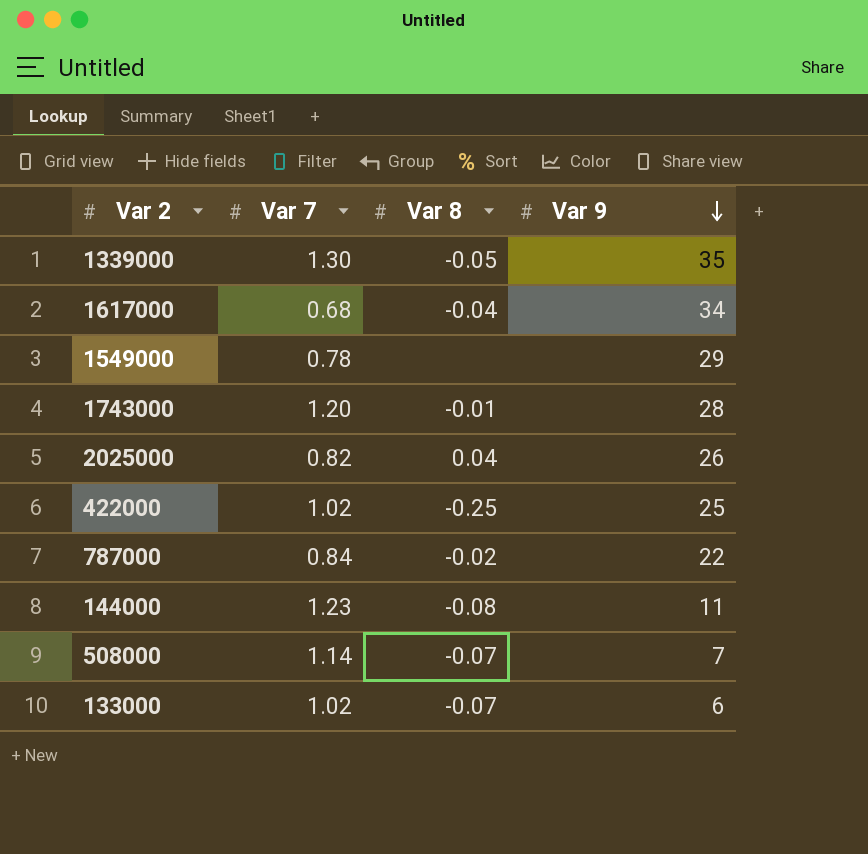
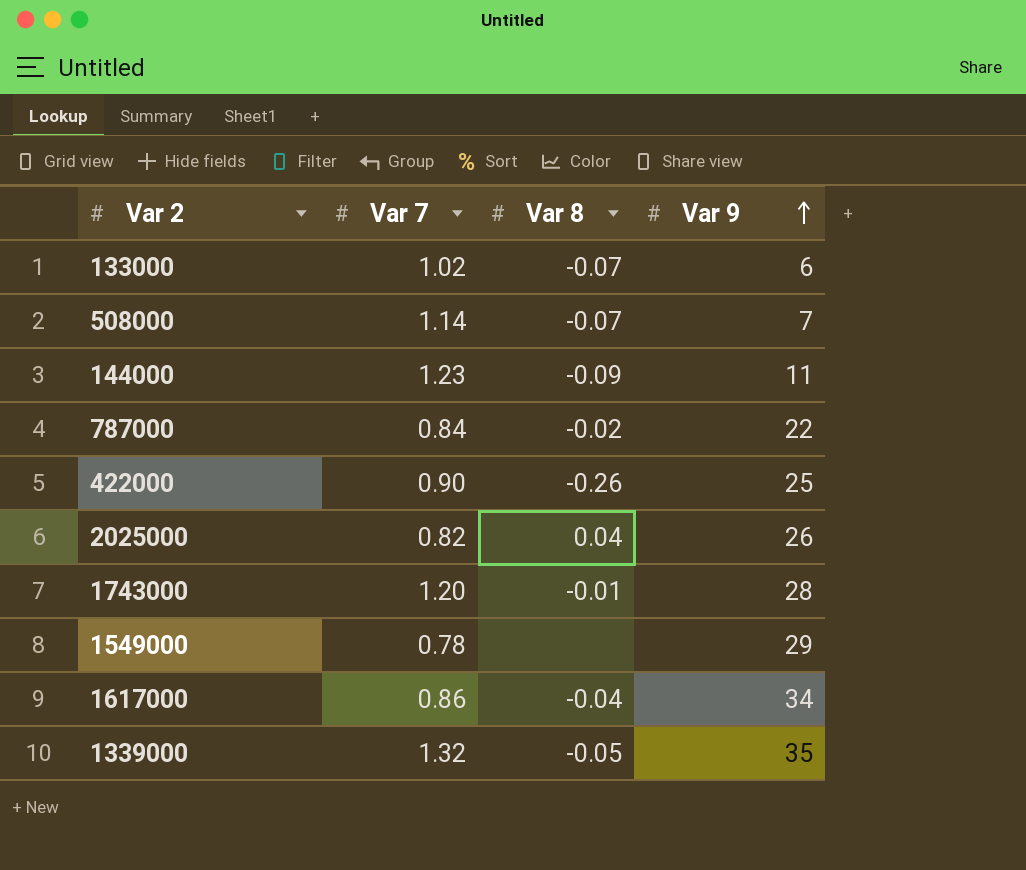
row order: Var 9 descending -> Var 9 ascending
144000 | Var 8: -0.08 -> -0.09
422000 | Var 7: 1.02 -> 0.90
422000 | Var 8: -0.25 -> -0.26
1617000 | Var 7: 0.68 -> 0.86
1339000 | Var 7: 1.30 -> 1.32

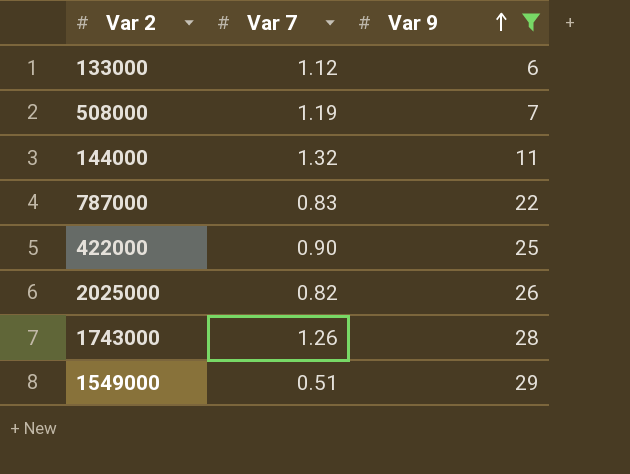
filter: none -> Var 9 <= 29
column Var 8 | position: 3 -> none
133000 | Var 7: 1.02 -> 1.12
508000 | Var 7: 1.14 -> 1.19
144000 | Var 7: 1.23 -> 1.32
787000 | Var 7: 0.84 -> 0.83
1743000 | Var 7: 1.20 -> 1.26
1549000 | Var 7: 0.78 -> 0.51

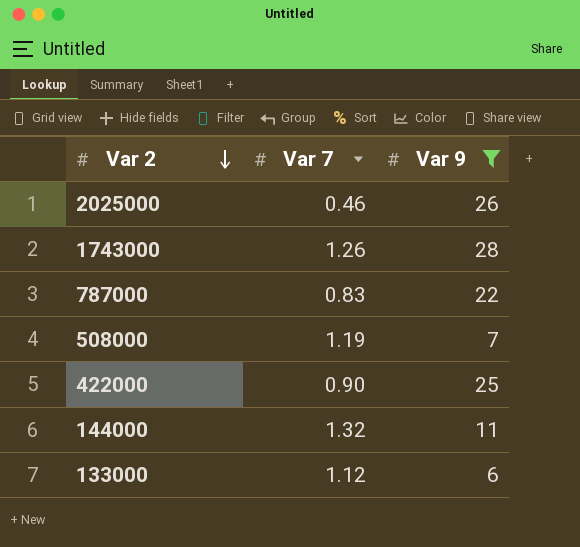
row order: Var 9 ascending -> Var 2 descending
row 1549000: 0.51 | 29 -> none
2025000 | Var 7: 0.82 -> 0.46

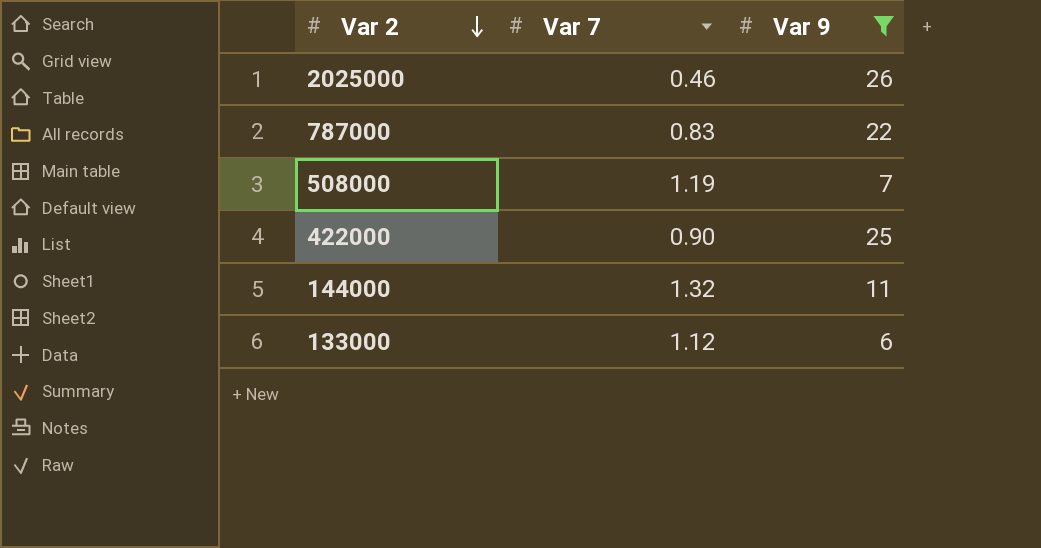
row 1743000: 1.26 | 28 -> none

